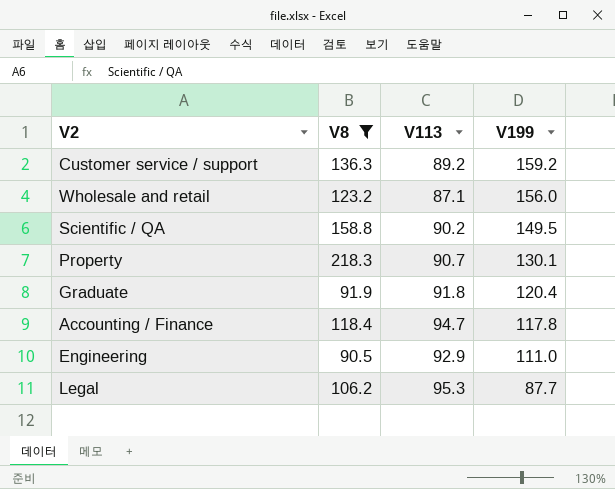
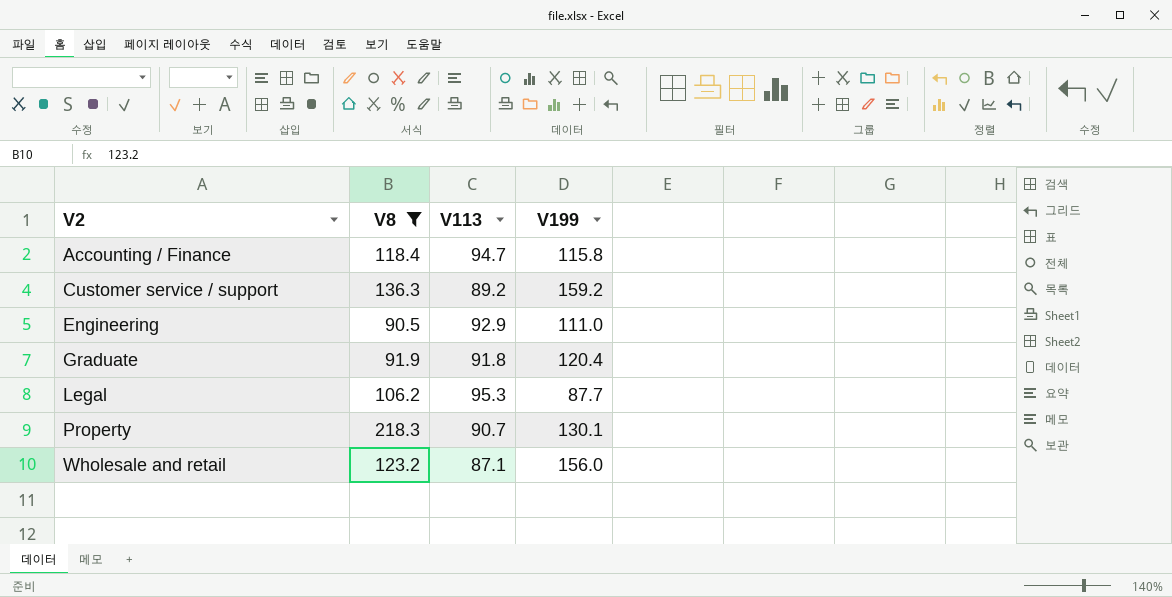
row order: V199 descending -> V2 ascending
row Scientific / QA: 158.8 | 90.2 | 149.5 -> none
Accounting / Finance | V199: 117.8 -> 115.8

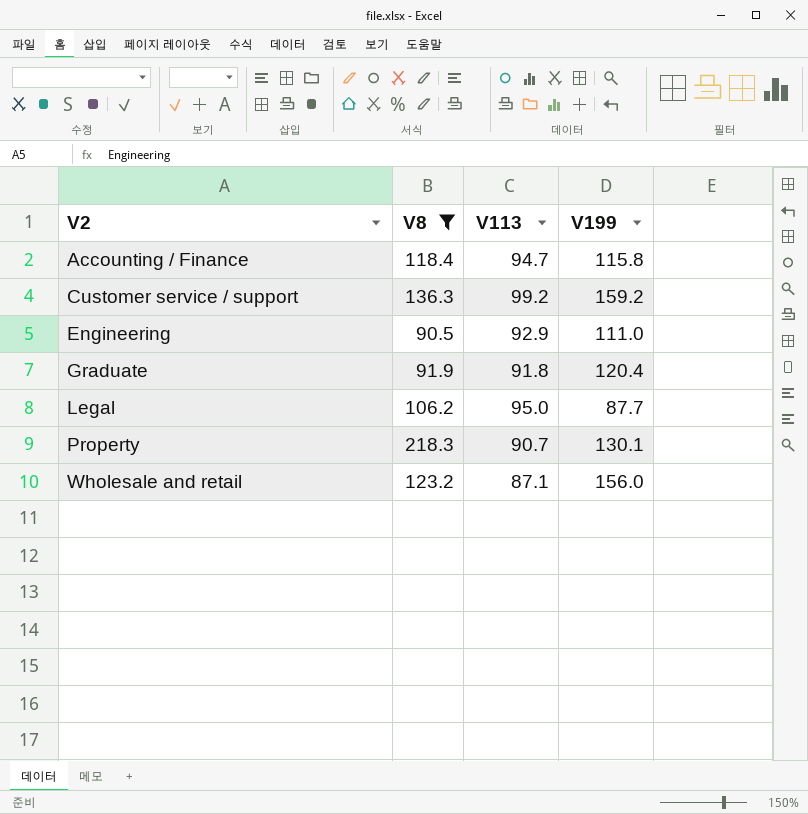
Customer service / support | V113: 89.2 -> 99.2
Legal | V113: 95.3 -> 95.0

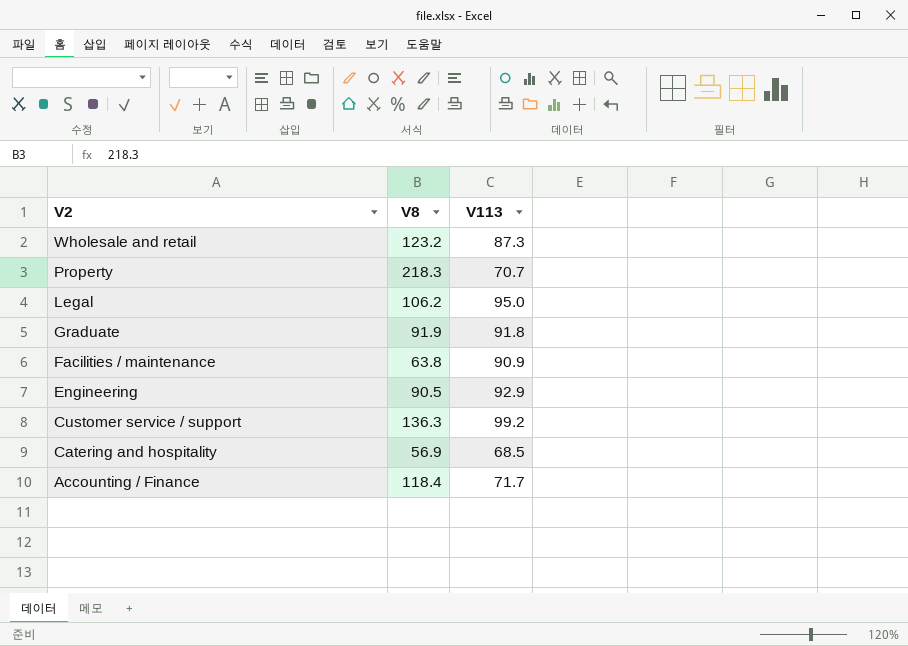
filter: V8 >= 90.5 -> none
row order: V2 ascending -> V2 descending
column V199 | position: 4 -> none
Wholesale and retail | V113: 87.1 -> 87.3
Property | V113: 90.7 -> 70.7
Accounting / Finance | V113: 94.7 -> 71.7

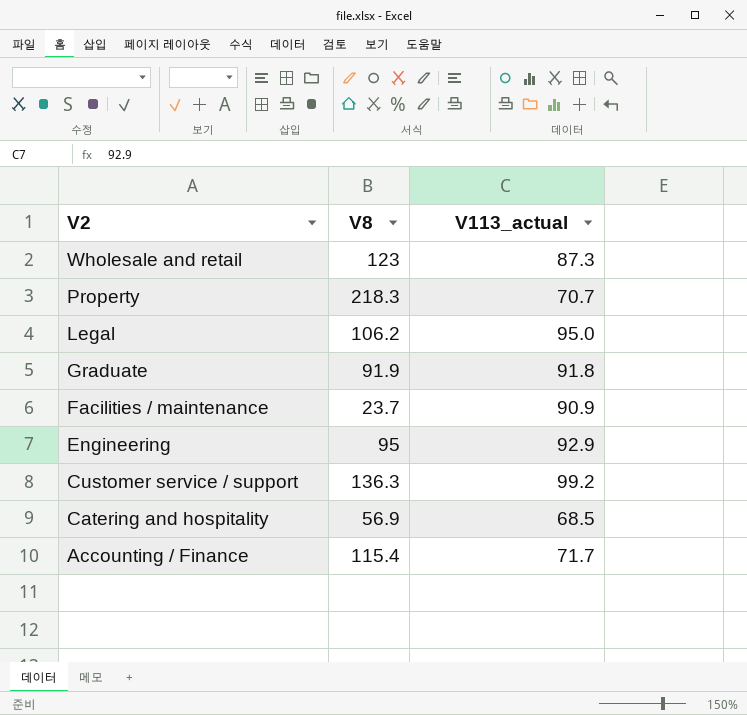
column name: V113 -> V113_actual
Wholesale and retail | V8: 123.2 -> 123
Facilities / maintenance | V8: 63.8 -> 23.7
Engineering | V8: 90.5 -> 95
Accounting / Finance | V8: 118.4 -> 115.4

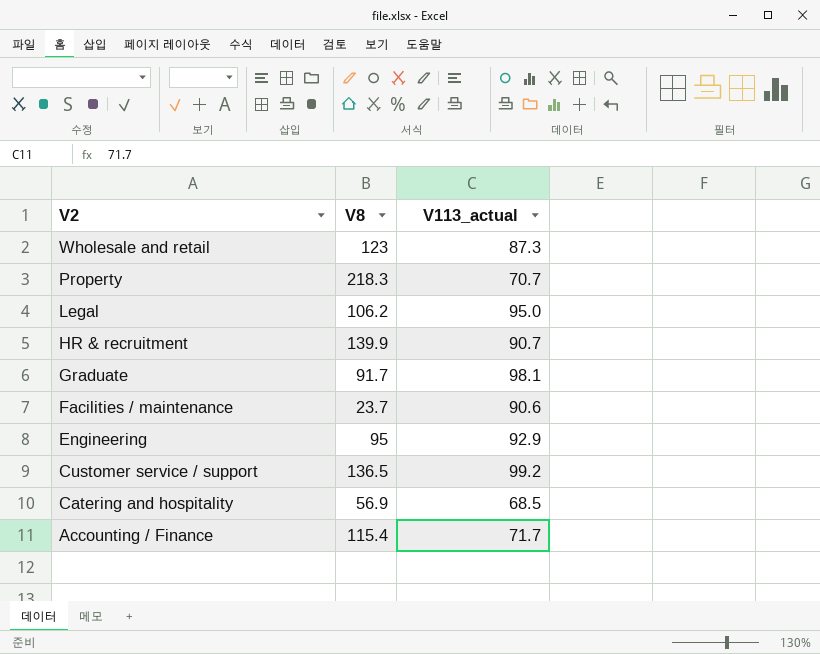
row HR & recruitment: none -> 139.9 | 90.7
Graduate | V8: 91.9 -> 91.7
Graduate | V113_actual: 91.8 -> 98.1
Facilities / maintenance | V113_actual: 90.9 -> 90.6
Customer service / support | V8: 136.3 -> 136.5

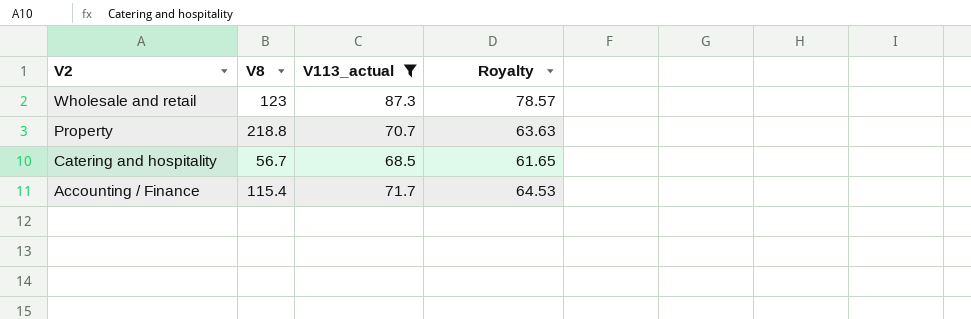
filter: none -> V113_actual <= 87.3
column Royalty | formula: none -> [V113_actual] * 0.9
Property | V8: 218.3 -> 218.8
Catering and hospitality | V8: 56.9 -> 56.7

